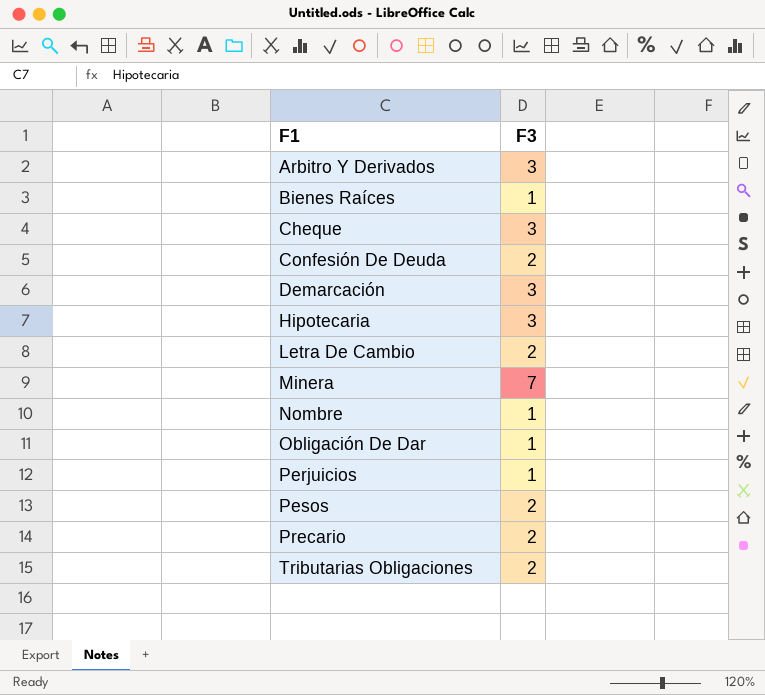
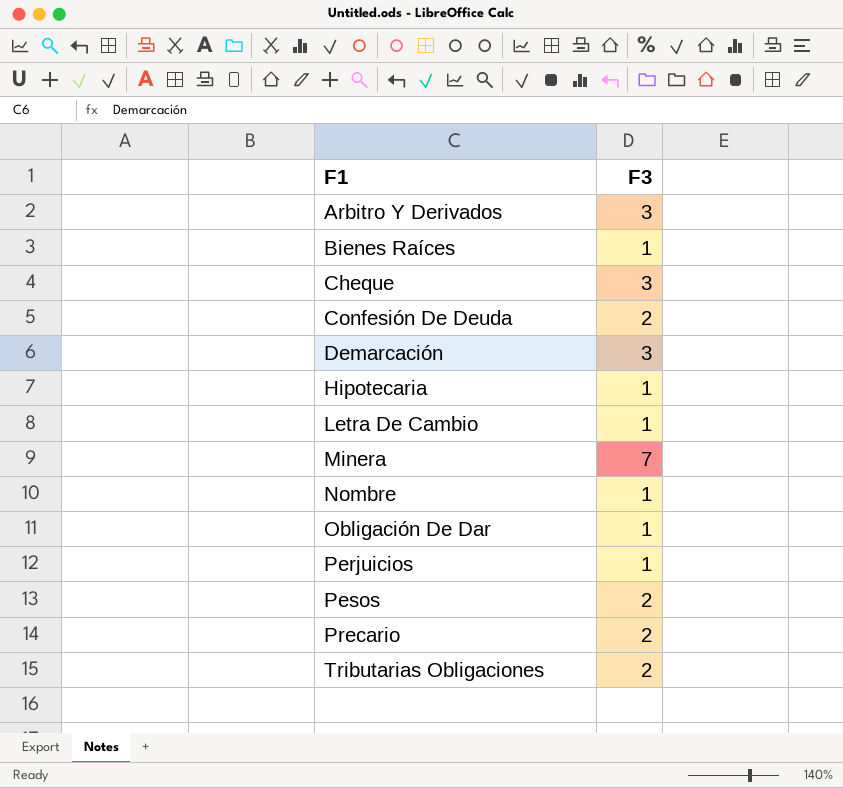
Hipotecaria | F3: 3 -> 1
Letra De Cambio | F3: 2 -> 1

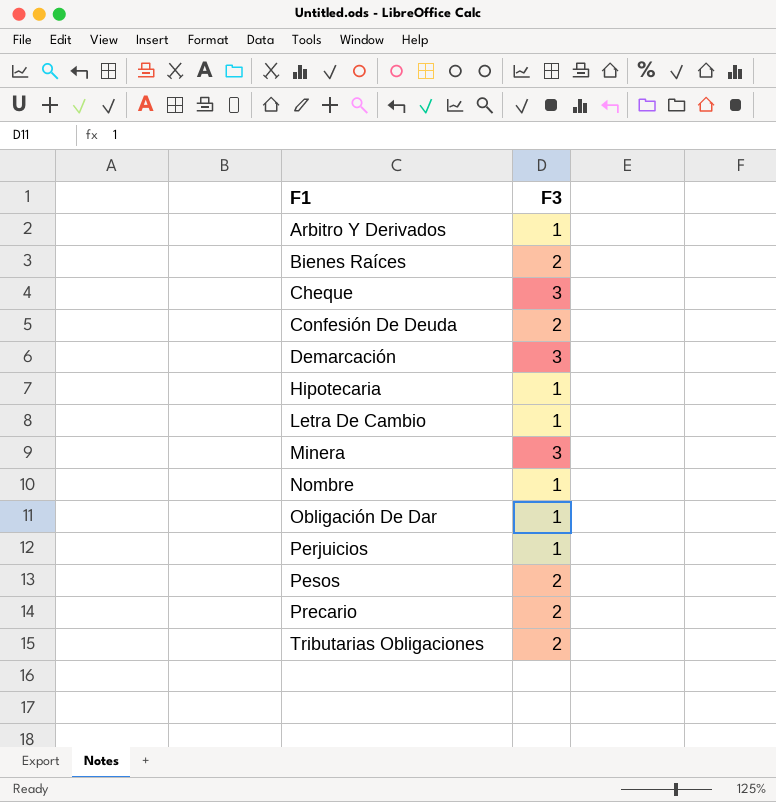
Arbitro Y Derivados | F3: 3 -> 1
Bienes Raíces | F3: 1 -> 2
Minera | F3: 7 -> 3

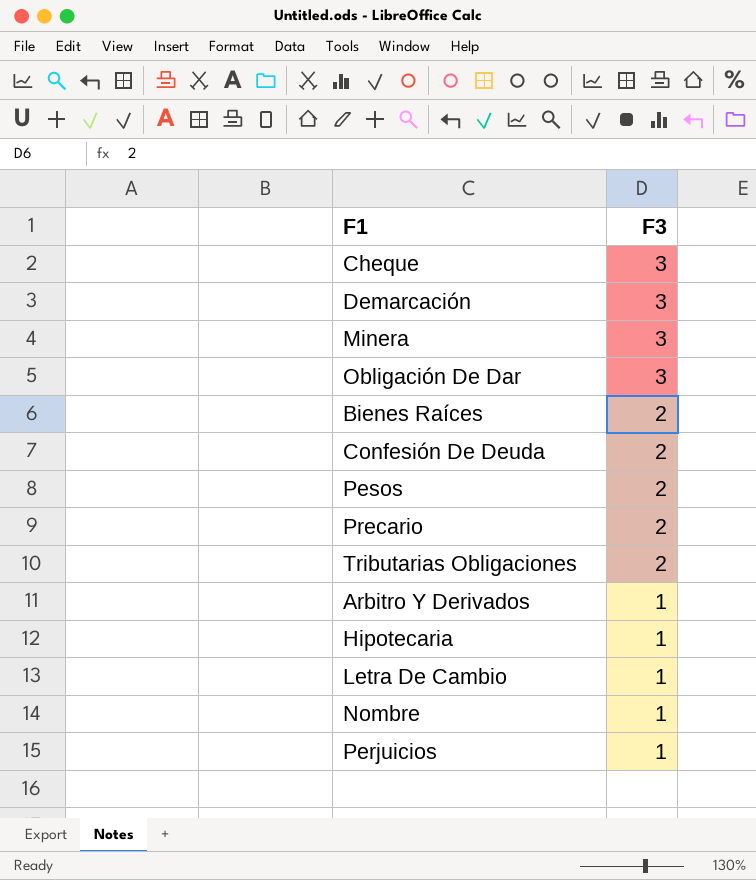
row order: F1 ascending -> F3 descending
Obligación De Dar | F3: 1 -> 3

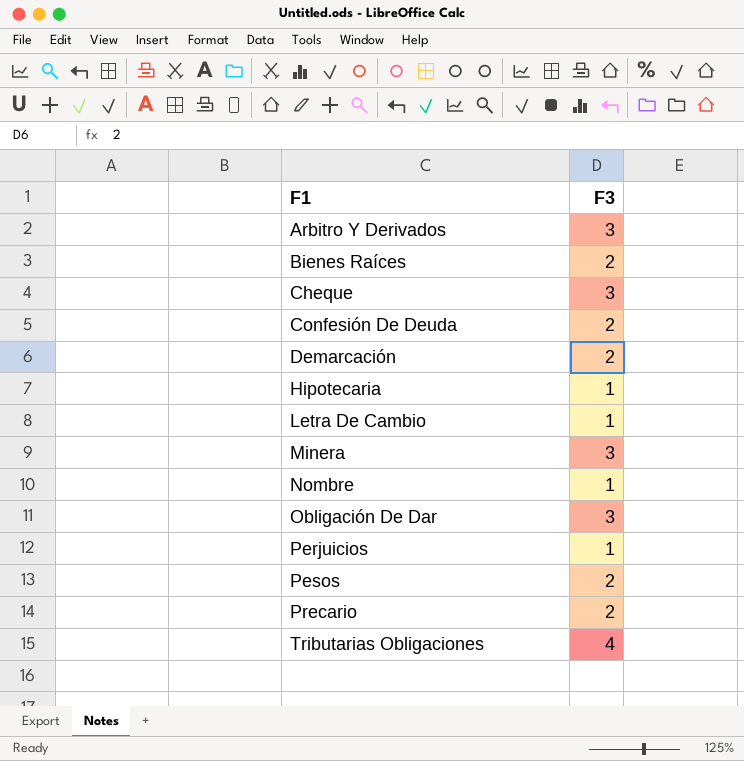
row order: F3 descending -> F1 ascending
Arbitro Y Derivados | F3: 1 -> 3
Demarcación | F3: 3 -> 2
Tributarias Obligaciones | F3: 2 -> 4

